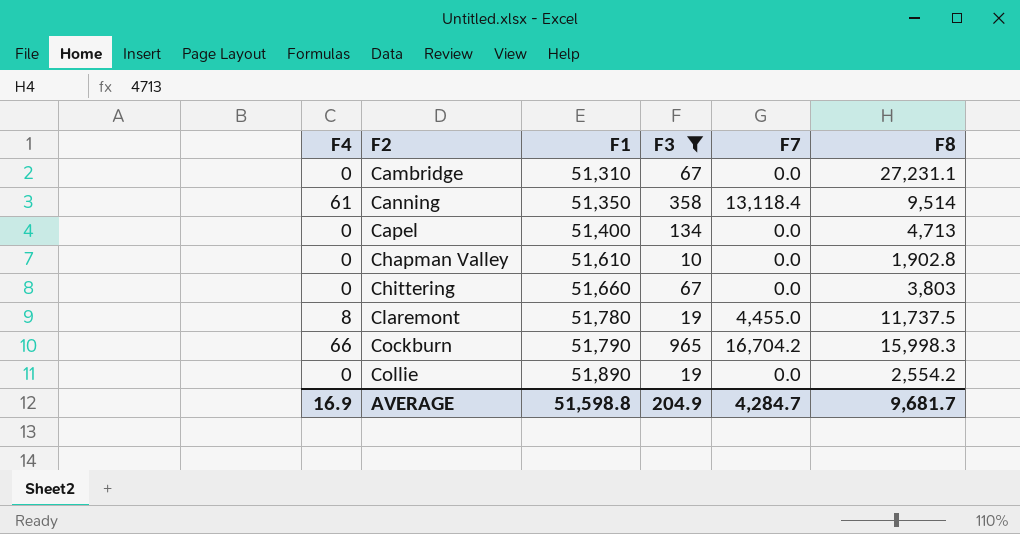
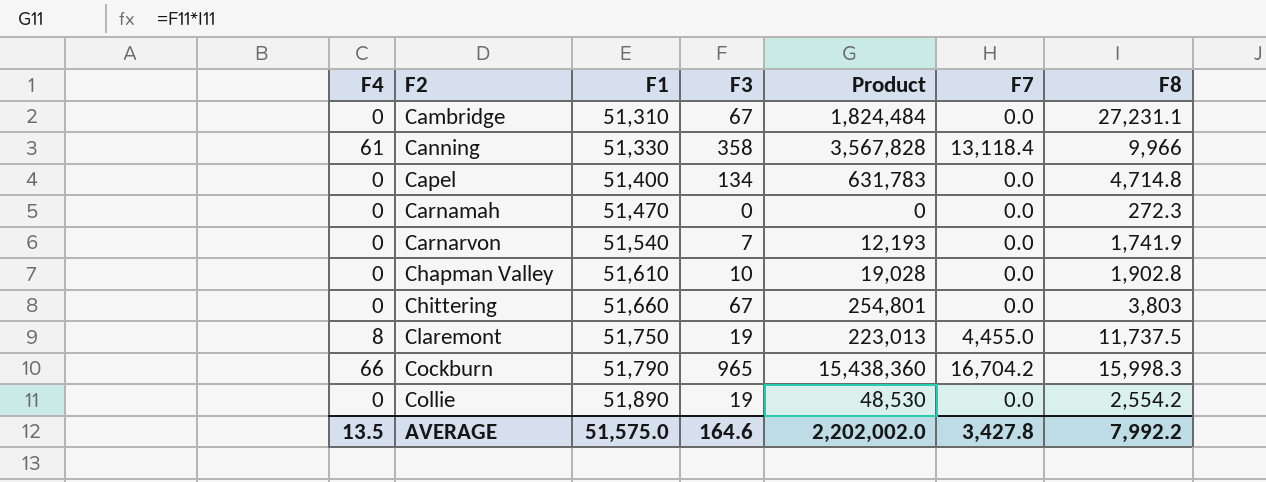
filter: F3 >= 10 -> none
column Product | formula: none -> [F3] * [F8]
Canning | F1: 51,350 -> 51,330
Canning | F8: 9,514 -> 9,966
Capel | F8: 4,713 -> 4,714.8
Claremont | F1: 51,780 -> 51,750
AVERAGE | F4: 16.9 -> 13.5
AVERAGE | F1: 51,598.8 -> 51,575.0
AVERAGE | F3: 204.9 -> 164.6
AVERAGE | F7: 4,284.7 -> 3,427.8
AVERAGE | F8: 9,681.7 -> 7,992.2

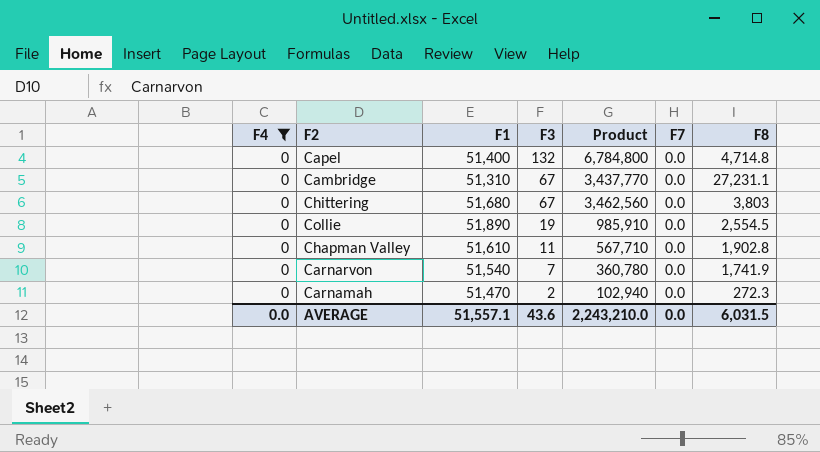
filter: none -> F4 = 0
row order: F2 ascending -> F3 descending
column Product | formula: [F3] * [F8] -> [F1] * [F3]
Capel | F3: 134 -> 132
Chittering | F1: 51,660 -> 51,680
Collie | F8: 2,554.2 -> 2,554.5
Chapman Valley | F3: 10 -> 11
Carnamah | F3: 0 -> 2
AVERAGE | F4: 13.5 -> 0.0
AVERAGE | F1: 51,575.0 -> 51,557.1
AVERAGE | F3: 164.6 -> 43.6
AVERAGE | Product: 2,202,002.0 -> 2,243,210.0
AVERAGE | F7: 3,427.8 -> 0.0
AVERAGE | F8: 7,992.2 -> 6,031.5

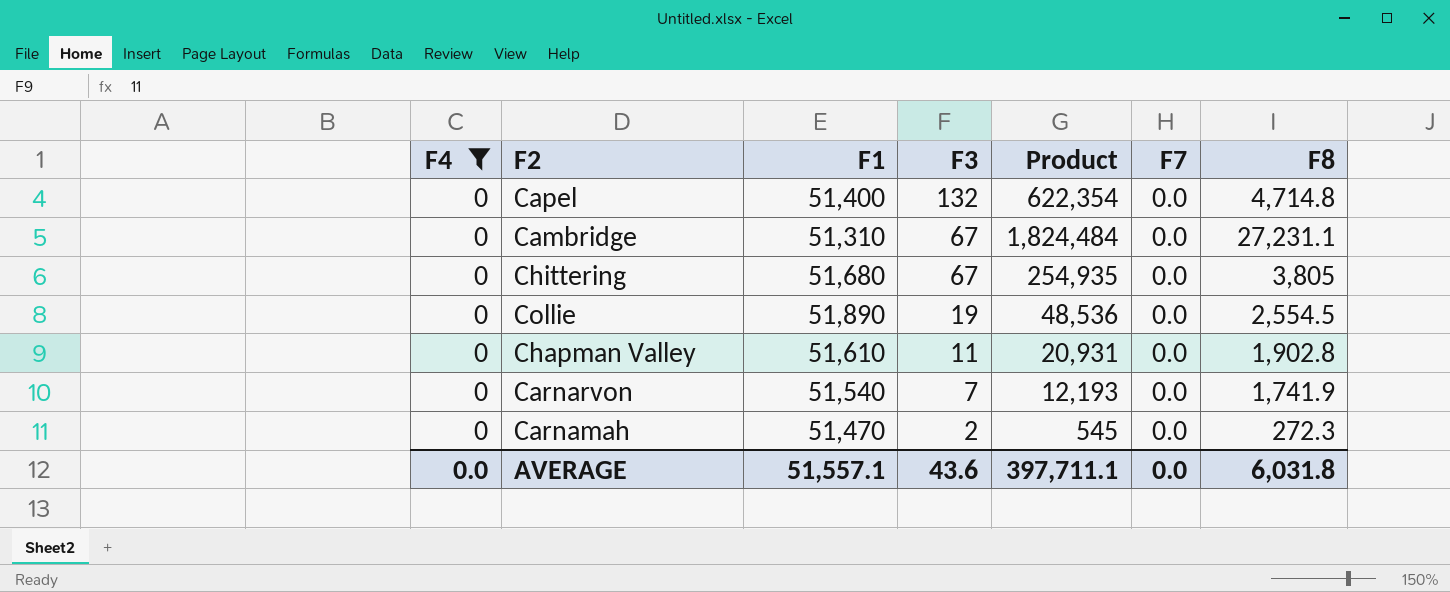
column Product | formula: [F1] * [F3] -> [F3] * [F8]
Chittering | F8: 3,803 -> 3,805
AVERAGE | Product: 2,243,210.0 -> 397,711.1
AVERAGE | F8: 6,031.5 -> 6,031.8

